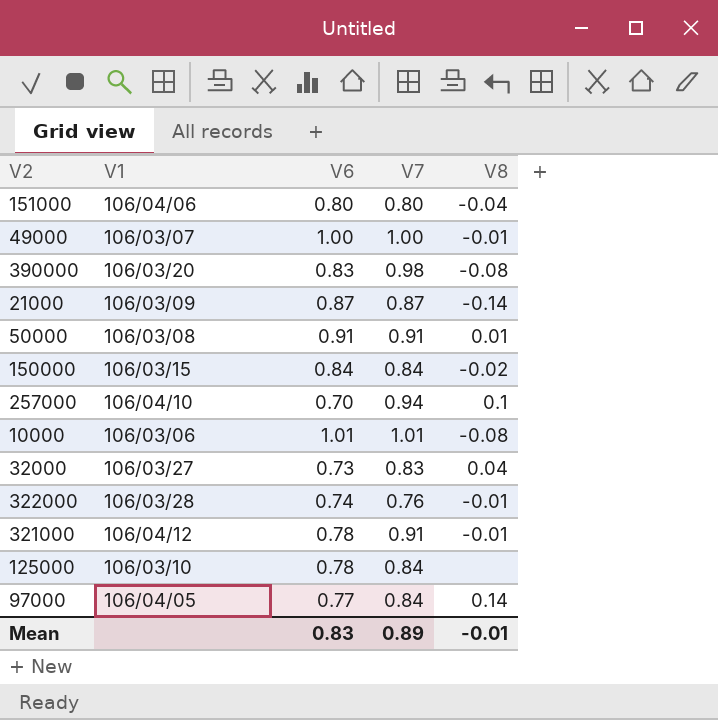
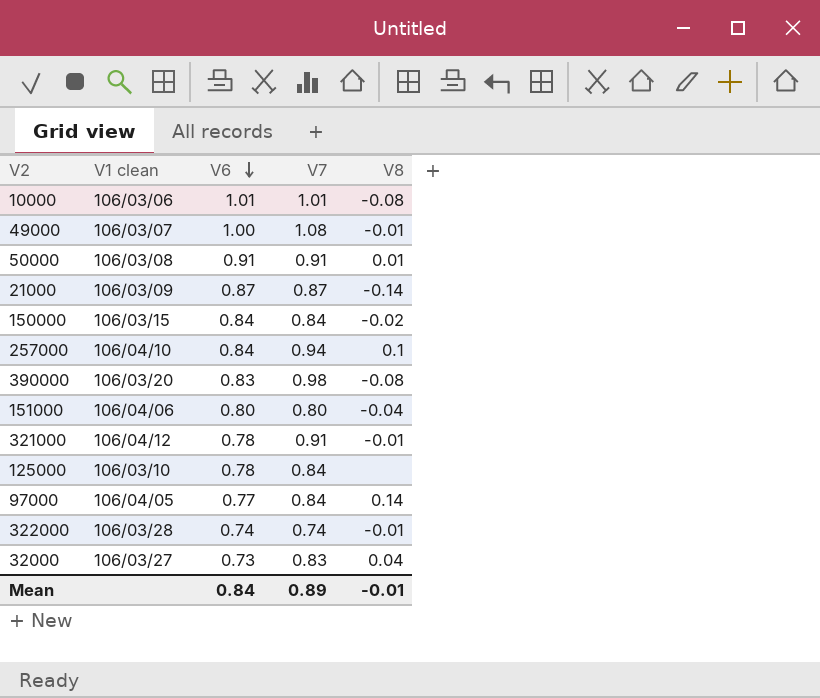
row order: none -> V6 descending
column name: V1 -> V1 clean
49000 | V7: 1.00 -> 1.08
257000 | V6: 0.70 -> 0.84
322000 | V7: 0.76 -> 0.74
Mean | V6: 0.83 -> 0.84

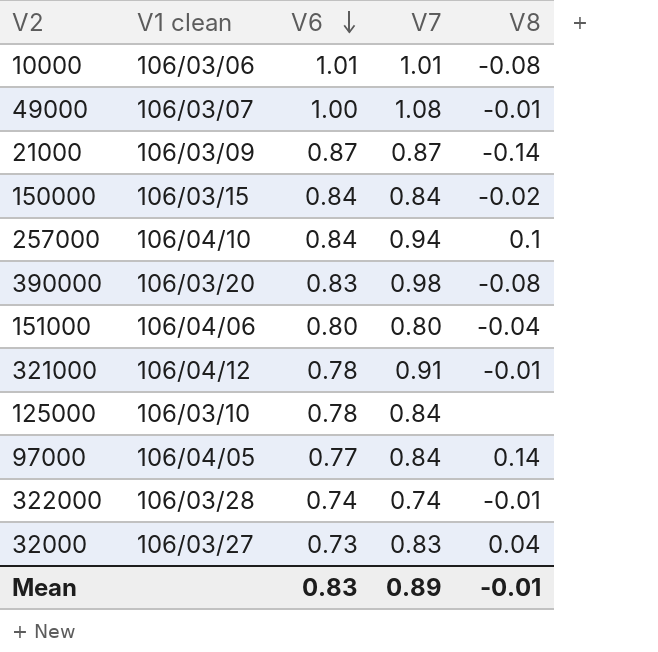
row 50000: 106/03/08 | 0.91 | 0.91 | 0.01 -> none
Mean | V6: 0.84 -> 0.83

